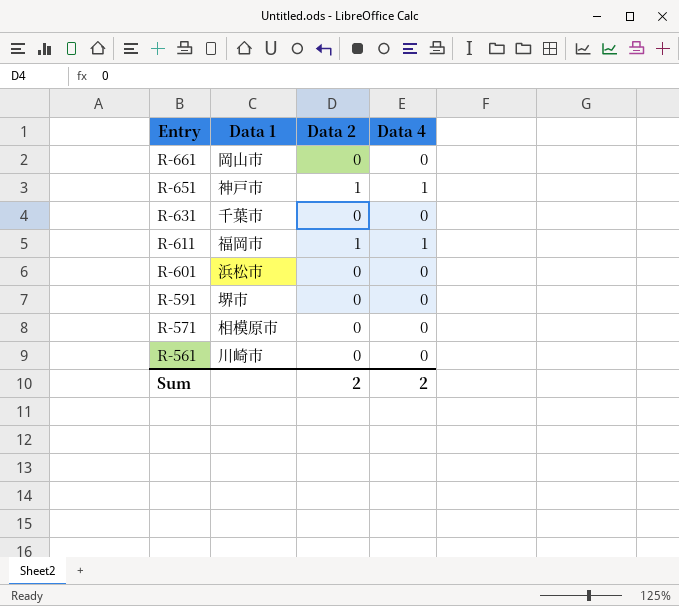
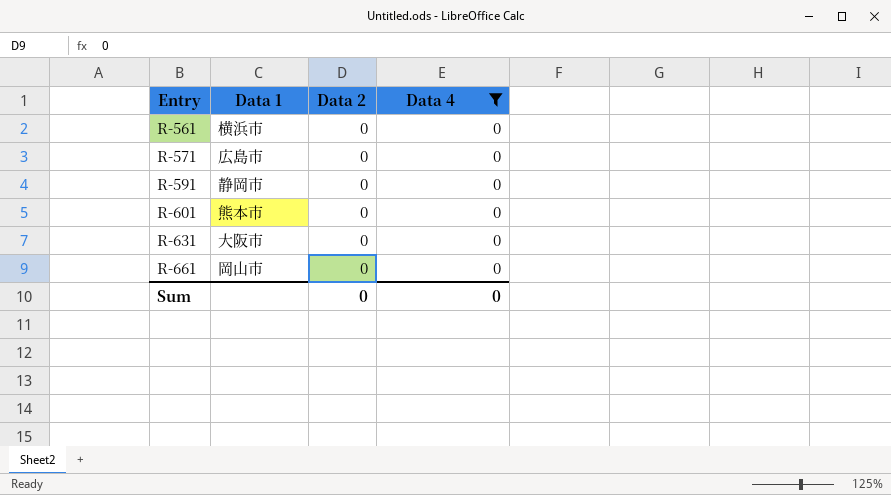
filter: none -> Data 4 = 0
row order: Entry descending -> Entry ascending
R-561 | Data 1: 川崎市 -> 横浜市
R-571 | Data 1: 相模原市 -> 広島市
R-591 | Data 1: 堺市 -> 静岡市
R-601 | Data 1: 浜松市 -> 熊本市
R-631 | Data 1: 千葉市 -> 大阪市
Sum | Data 2: 2 -> 0
Sum | Data 4: 2 -> 0

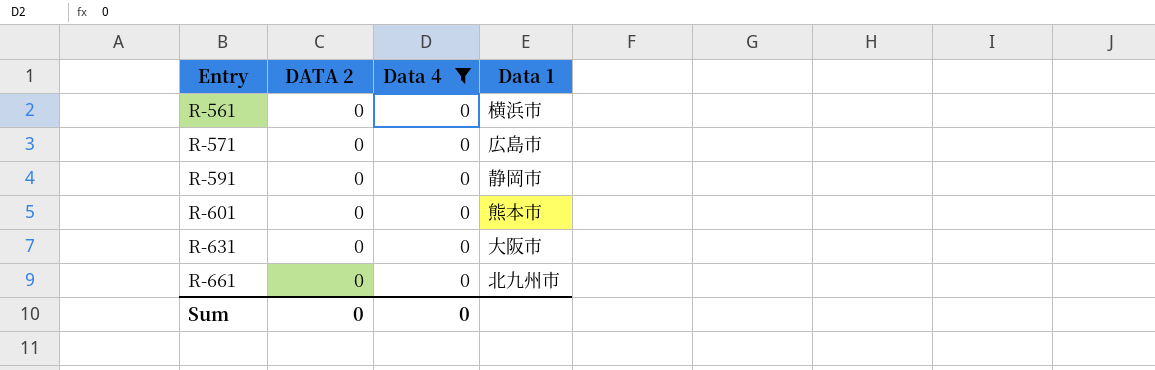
column name: Data 2 -> DATA 2
column Data 1 | position: 2 -> 4
R-661 | Data 1: 岡山市 -> 北九州市

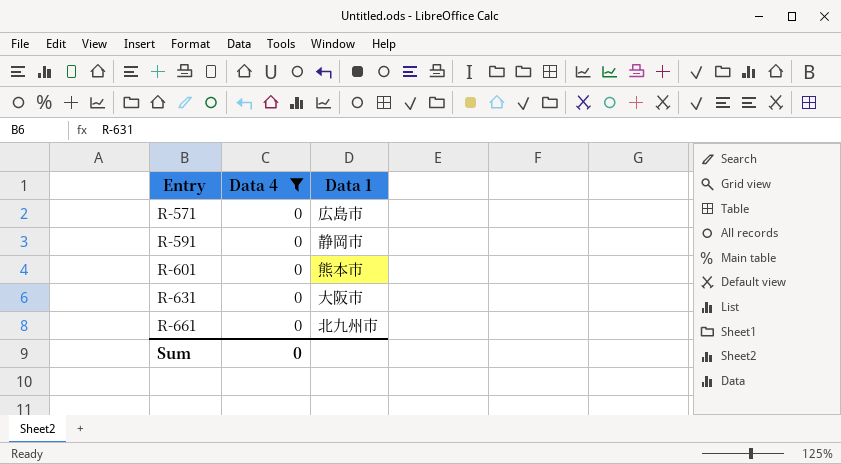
column DATA 2 | position: 2 -> none
row R-561: 0 | 0 | 横浜市 -> none

